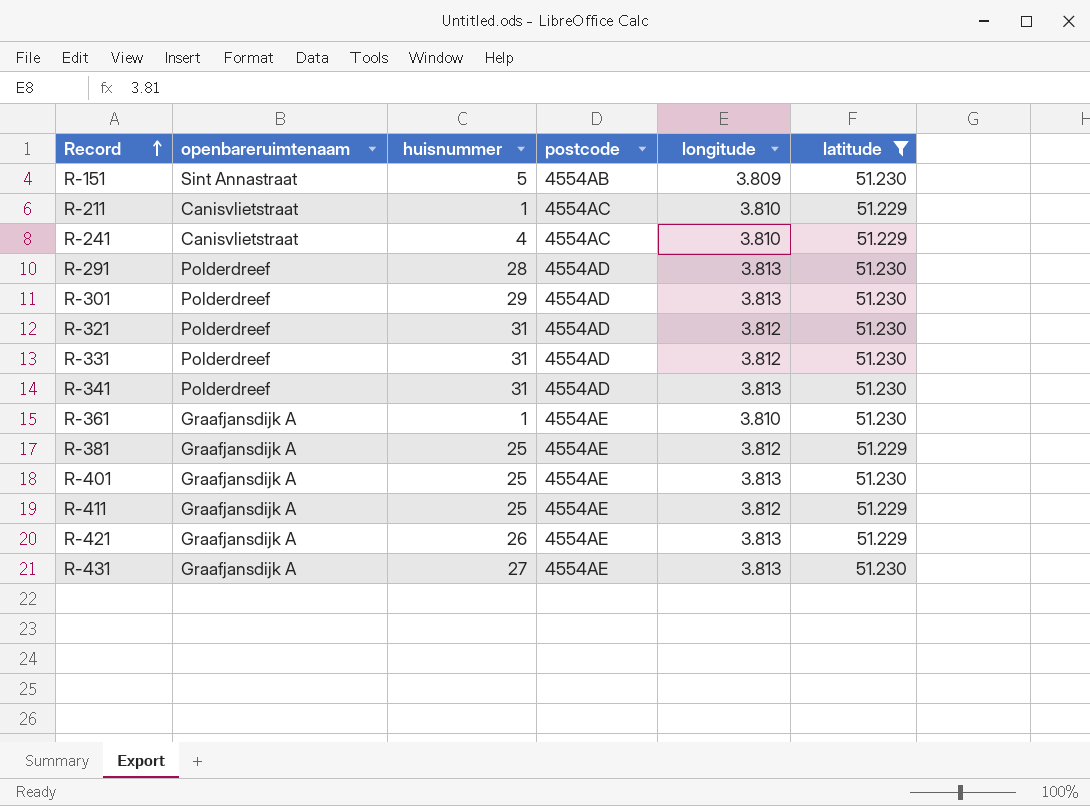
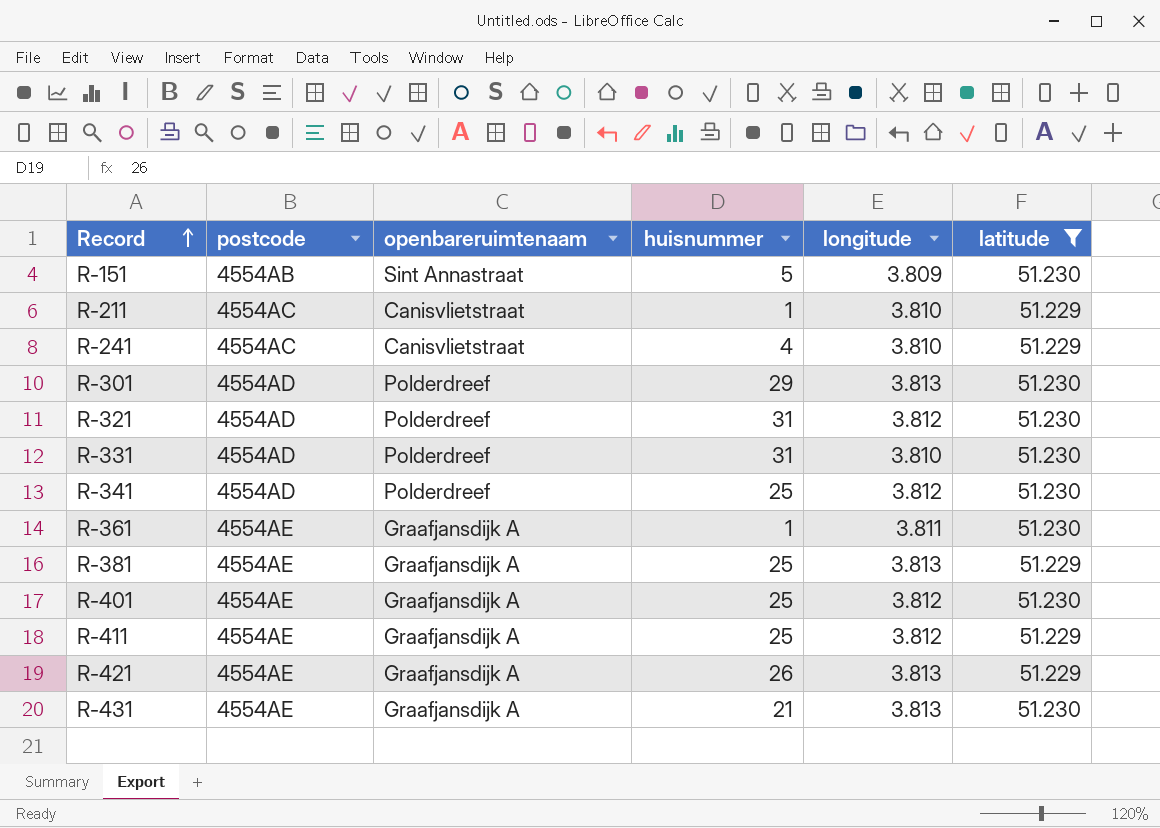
column postcode | position: 4 -> 2
row R-291: Polderdreef | 28 | 4554AD | 3.813 | 51.230 -> none
R-331 | longitude: 3.812 -> 3.810
R-341 | huisnummer: 31 -> 25
R-341 | longitude: 3.813 -> 3.812
R-361 | longitude: 3.810 -> 3.811
R-381 | longitude: 3.812 -> 3.813
R-401 | longitude: 3.813 -> 3.812
R-431 | huisnummer: 27 -> 21

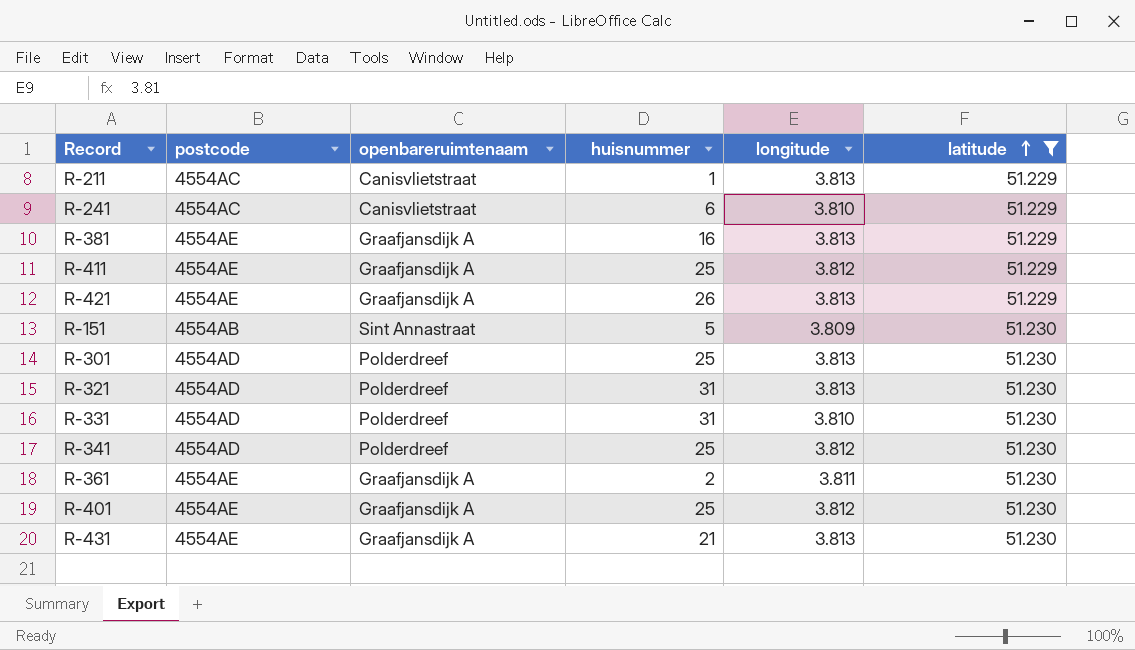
row order: Record ascending -> latitude ascending
R-211 | longitude: 3.810 -> 3.813
R-241 | huisnummer: 4 -> 6
R-381 | huisnummer: 25 -> 16
R-301 | huisnummer: 29 -> 25
R-321 | longitude: 3.812 -> 3.813
R-361 | huisnummer: 1 -> 2

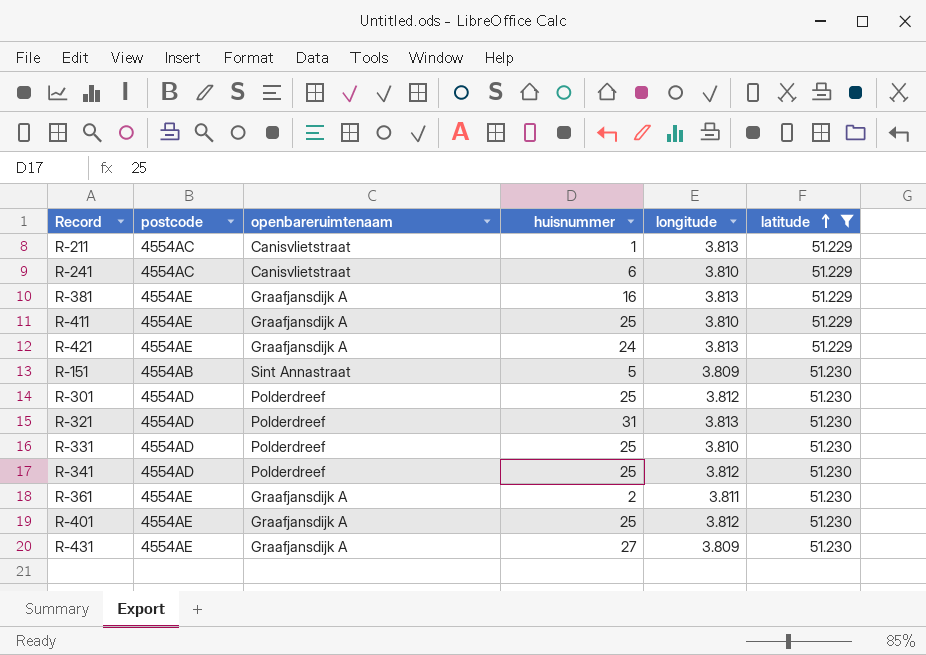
R-411 | longitude: 3.812 -> 3.810
R-421 | huisnummer: 26 -> 24
R-301 | longitude: 3.813 -> 3.812
R-331 | huisnummer: 31 -> 25
R-431 | huisnummer: 21 -> 27
R-431 | longitude: 3.813 -> 3.809

